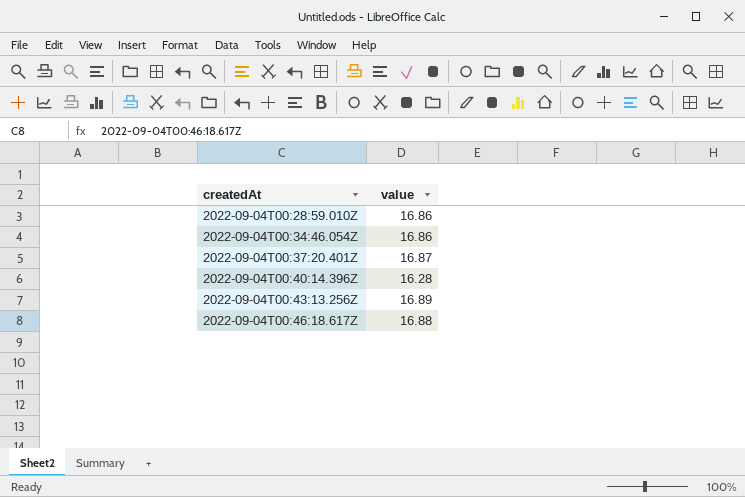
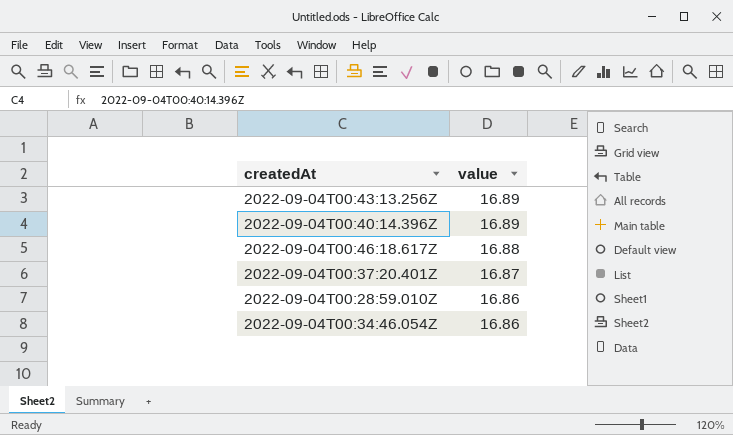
row order: createdAt ascending -> value descending
2022-09-04T00:40:14.396Z | value: 16.28 -> 16.89

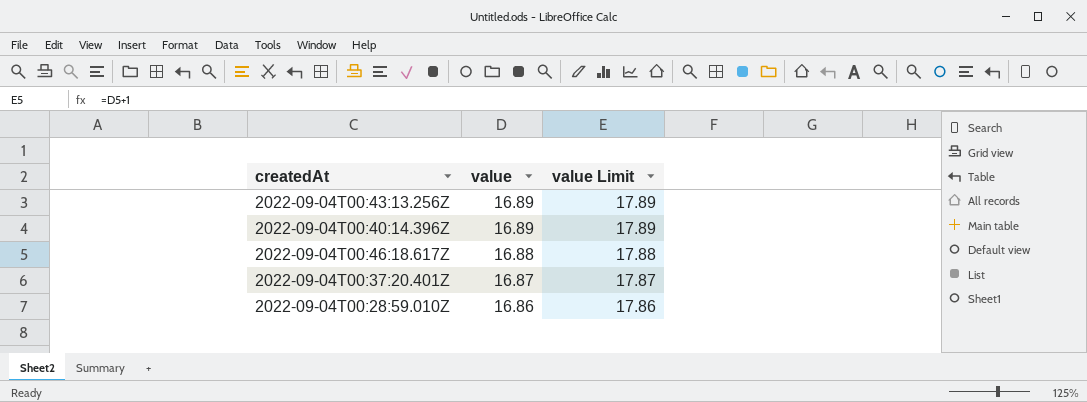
column value Limit | formula: none -> [value] + 1
row 2022-09-04T00:34:46.054Z: 16.86 -> none

